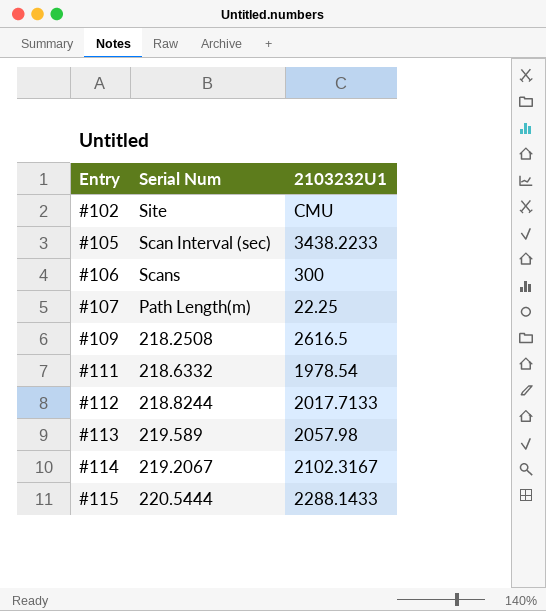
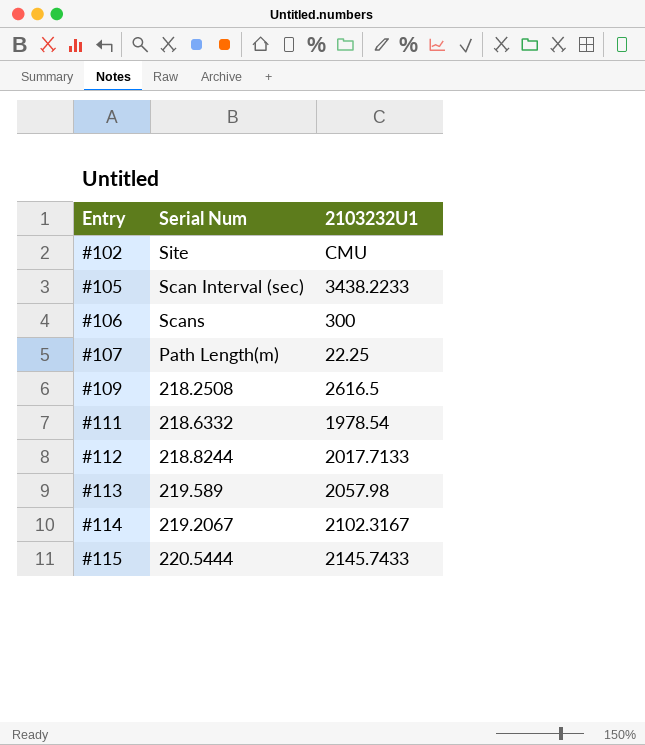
#115 | 2103232U1: 2288.1433 -> 2145.7433

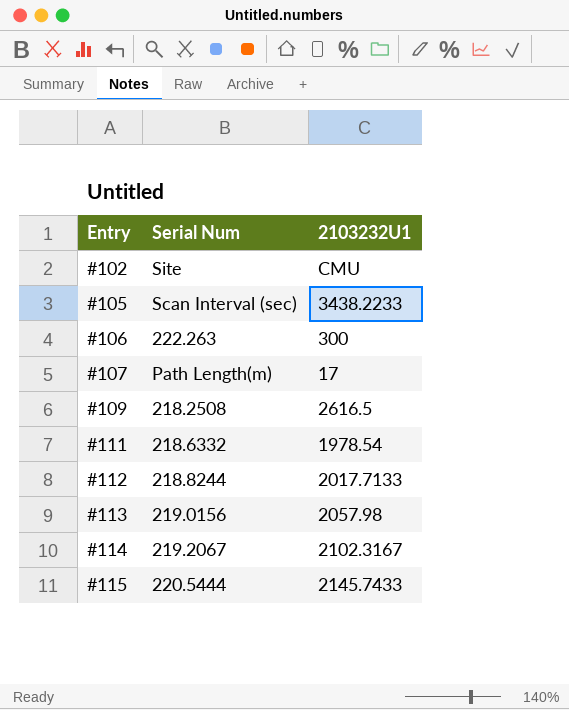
#106 | Serial Num: Scans -> 222.263
#107 | 2103232U1: 22.25 -> 17
#113 | Serial Num: 219.589 -> 219.0156

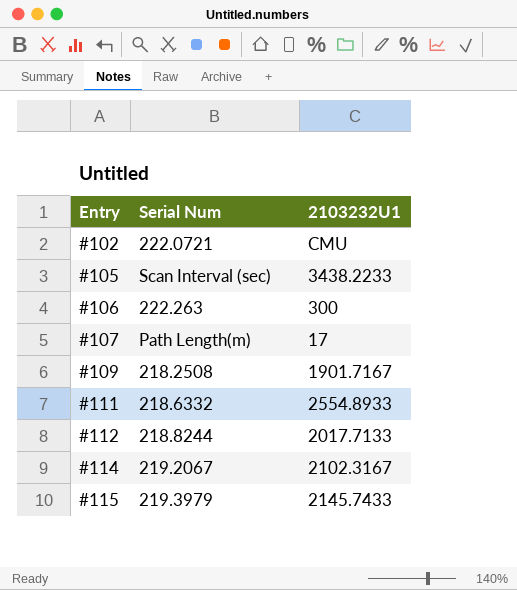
row #113: 219.0156 | 2057.98 -> none
#102 | Serial Num: Site -> 222.0721
#109 | 2103232U1: 2616.5 -> 1901.7167
#111 | 2103232U1: 1978.54 -> 2554.8933
#115 | Serial Num: 220.5444 -> 219.3979

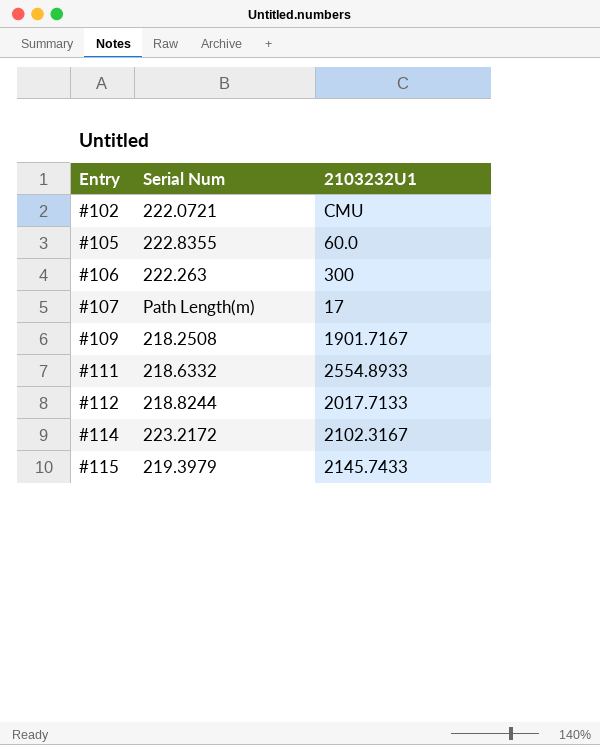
#105 | Serial Num: Scan Interval (sec) -> 222.8355
#105 | 2103232U1: 3438.2233 -> 60.0
#114 | Serial Num: 219.2067 -> 223.2172

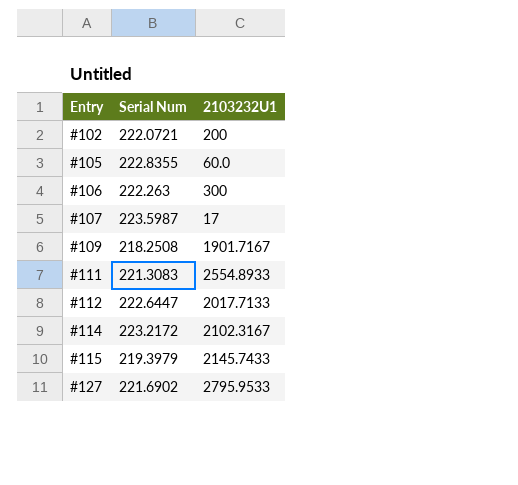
#102 | 2103232U1: CMU -> 200
#107 | Serial Num: Path Length(m) -> 223.5987
#111 | Serial Num: 218.6332 -> 221.3083
#112 | Serial Num: 218.8244 -> 222.6447
row #127: none -> 221.6902 | 2795.9533

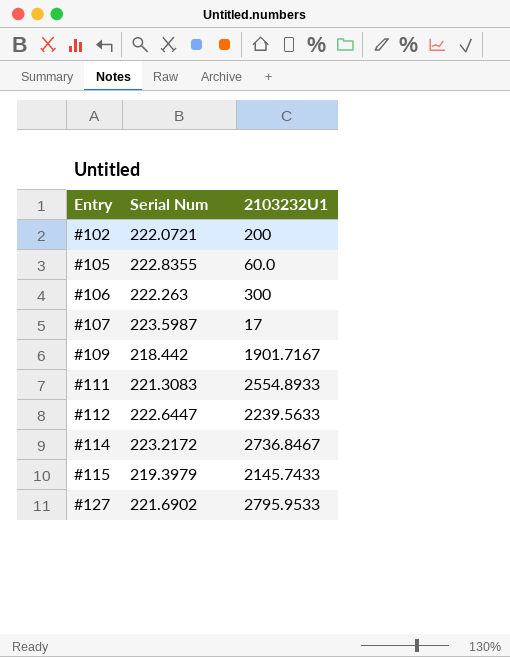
#109 | Serial Num: 218.2508 -> 218.442
#112 | 2103232U1: 2017.7133 -> 2239.5633
#114 | 2103232U1: 2102.3167 -> 2736.8467

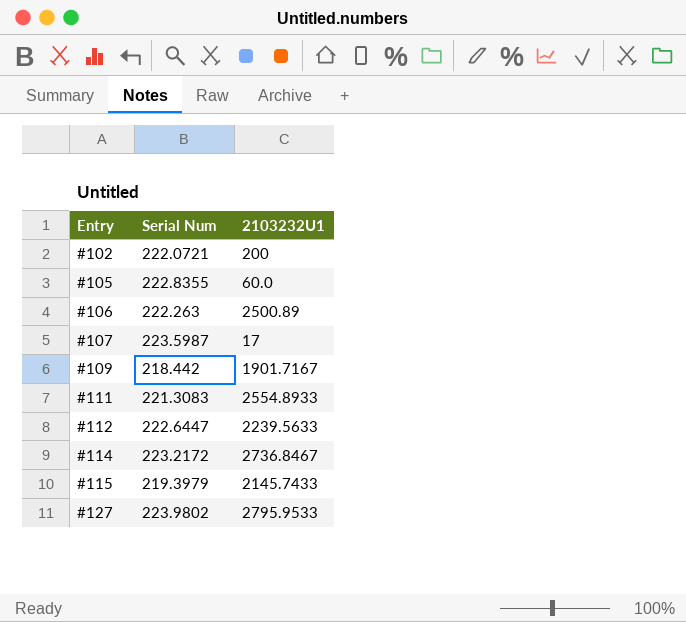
#106 | 2103232U1: 300 -> 2500.89
#127 | Serial Num: 221.6902 -> 223.9802

